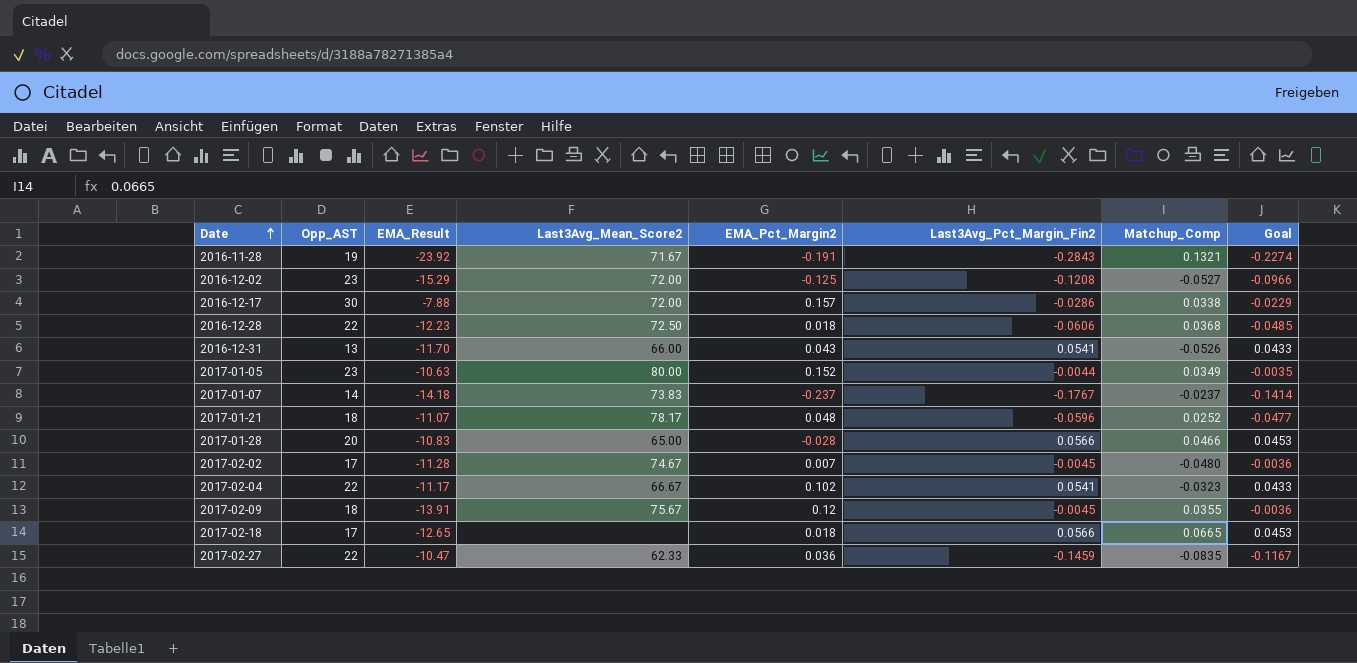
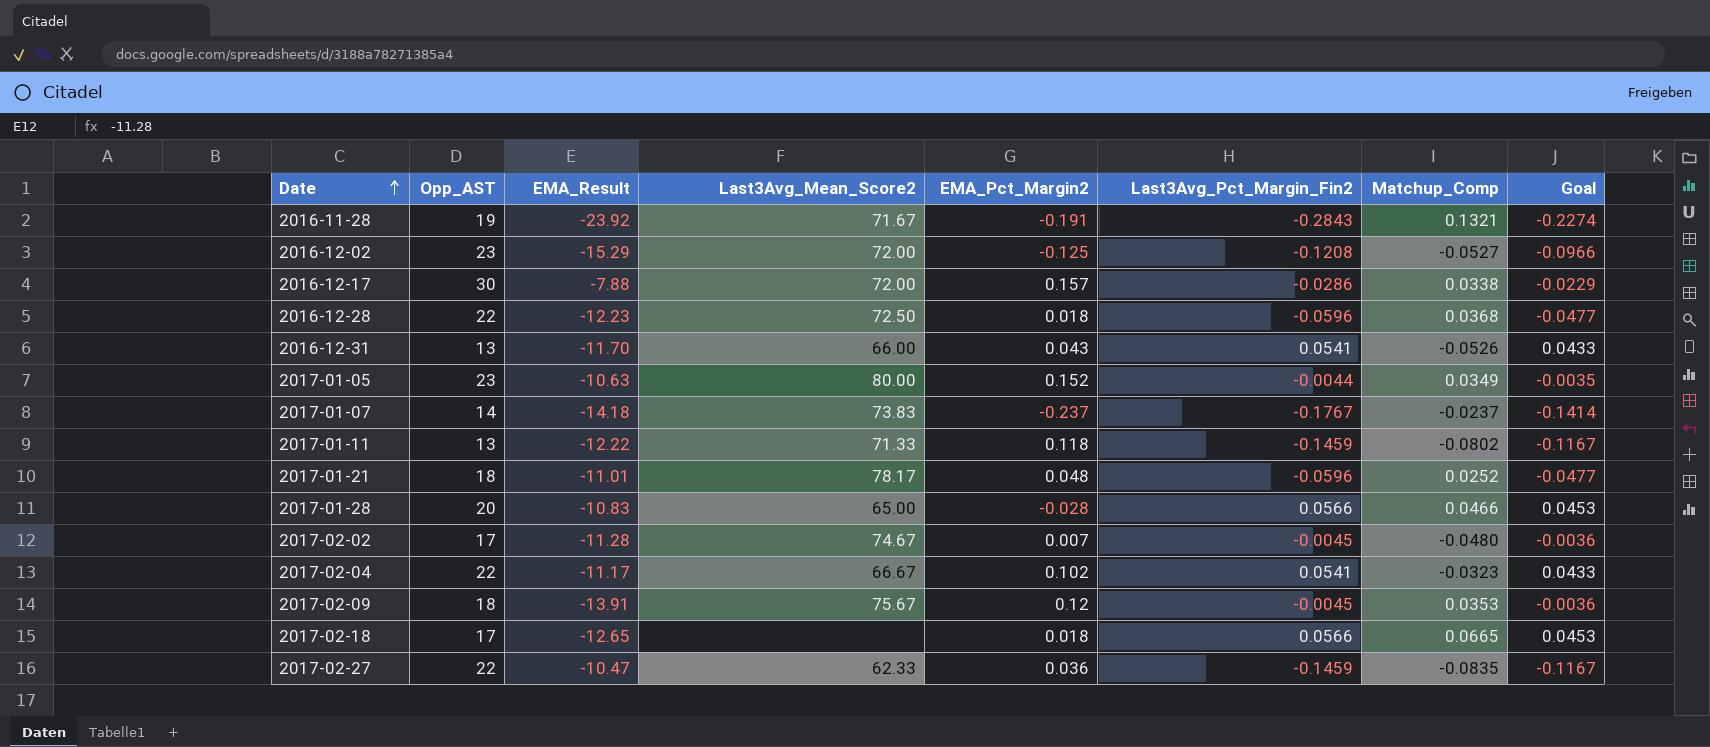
2016-12-28 | Last3Avg_Pct_Margin_Fin2: -0.0606 -> -0.0596
2016-12-28 | Goal: -0.0485 -> -0.0477
row 2017-01-11: none -> 13 | -12.22 | 71.33 | 0.118 | -0.1459 | -0.0802 | -0.1167
2017-01-21 | EMA_Result: -11.07 -> -11.01
2017-02-09 | Matchup_Comp: 0.0355 -> 0.0353

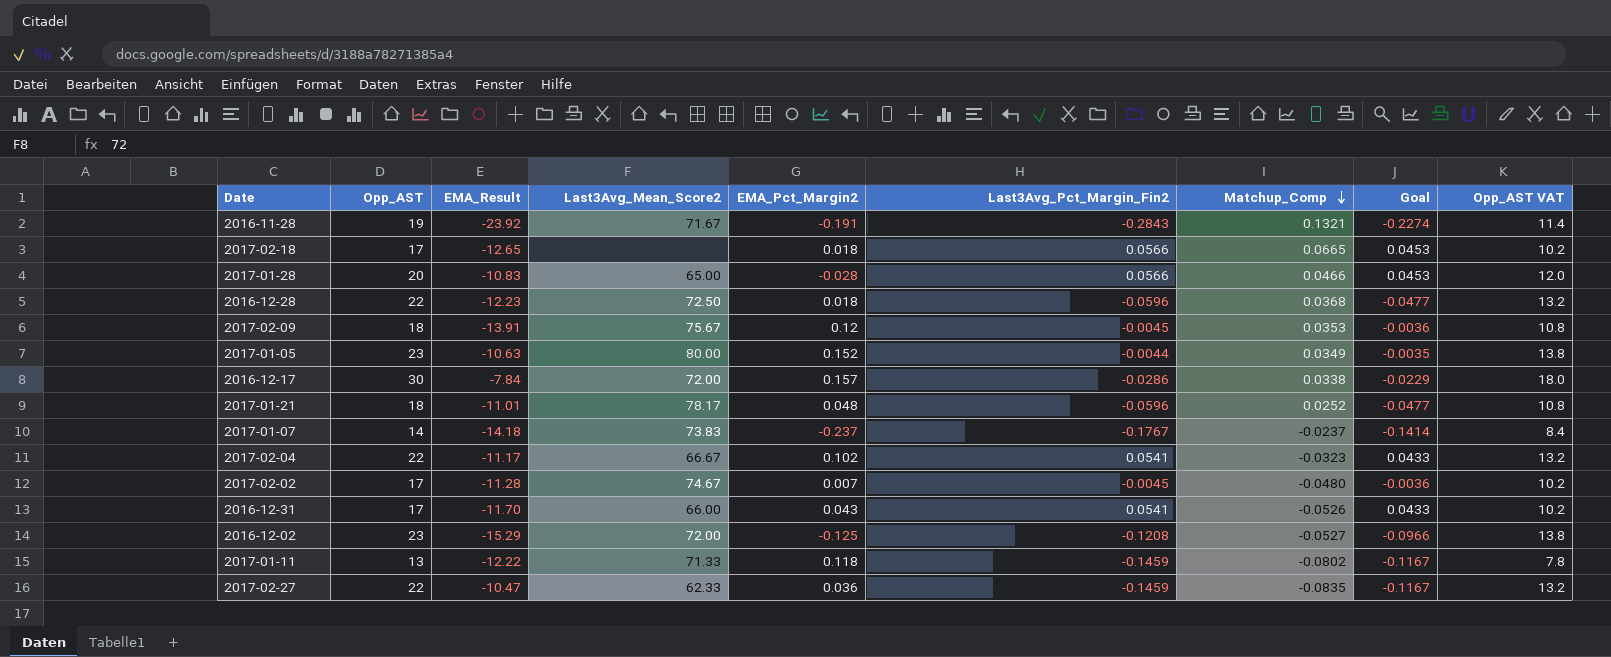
row order: Date ascending -> Matchup_Comp descending
column Opp_AST VAT | formula: none -> [Opp_AST] * 0.6
2016-12-17 | EMA_Result: -7.88 -> -7.84
2016-12-31 | Opp_AST: 13 -> 17

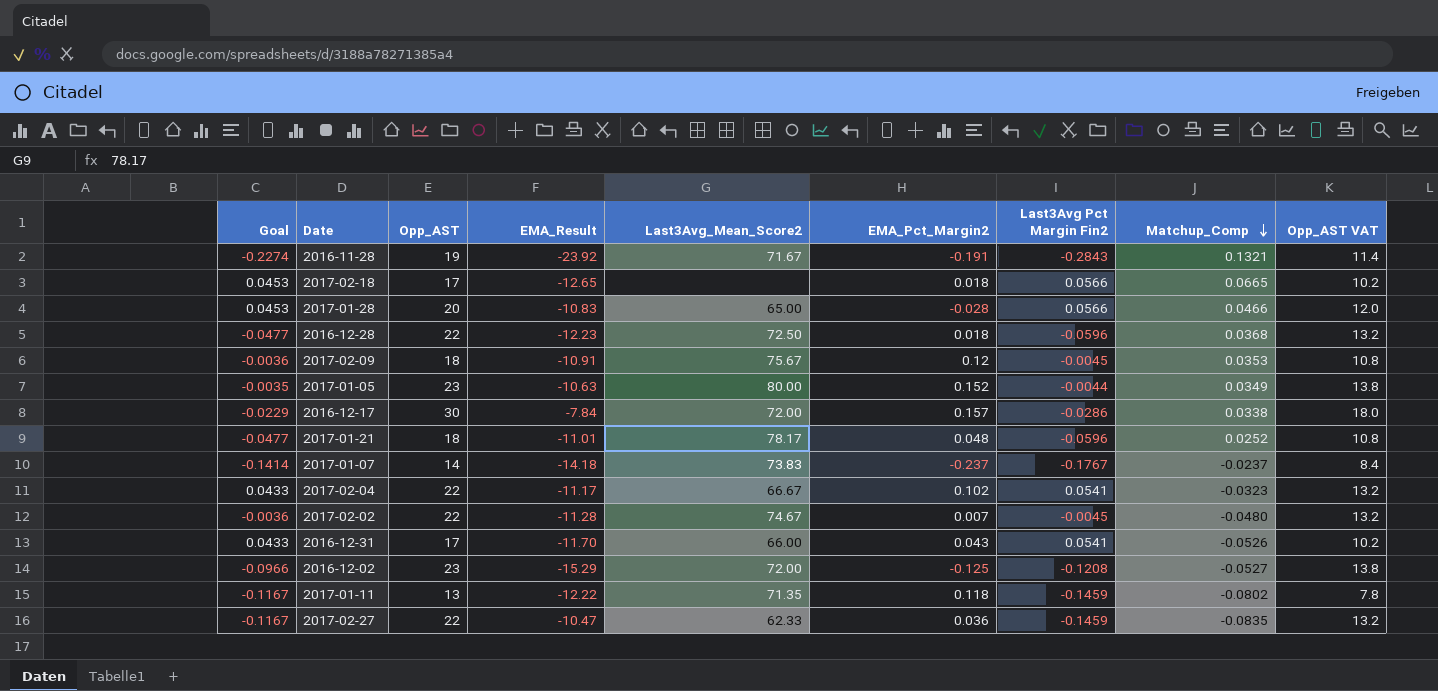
column Goal | position: 8 -> 1
column name: Last3Avg_Pct_Margin_Fin2 -> Last3Avg Pct Margin Fin2
2017-02-09 | EMA_Result: -13.91 -> -10.91
2017-02-02 | Opp_AST: 17 -> 22
2017-02-02 | Opp_AST VAT: 10.2 -> 13.2
2017-01-11 | Last3Avg_Mean_Score2: 71.33 -> 71.35

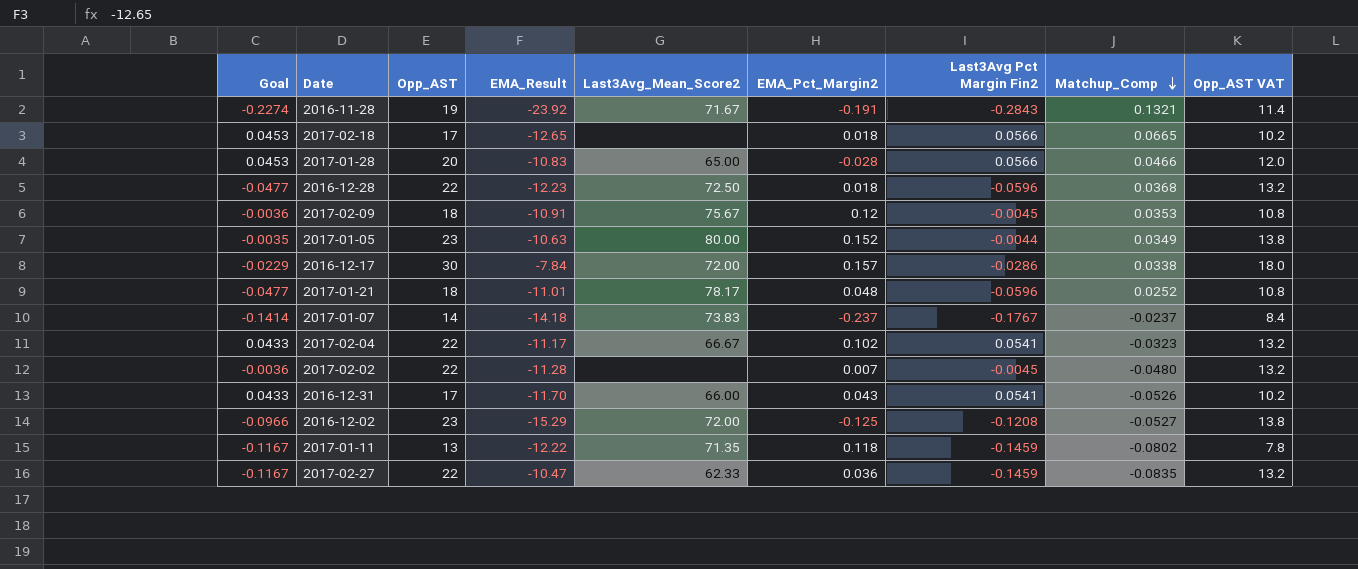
2017-02-02 | Last3Avg_Mean_Score2: 74.67 -> none

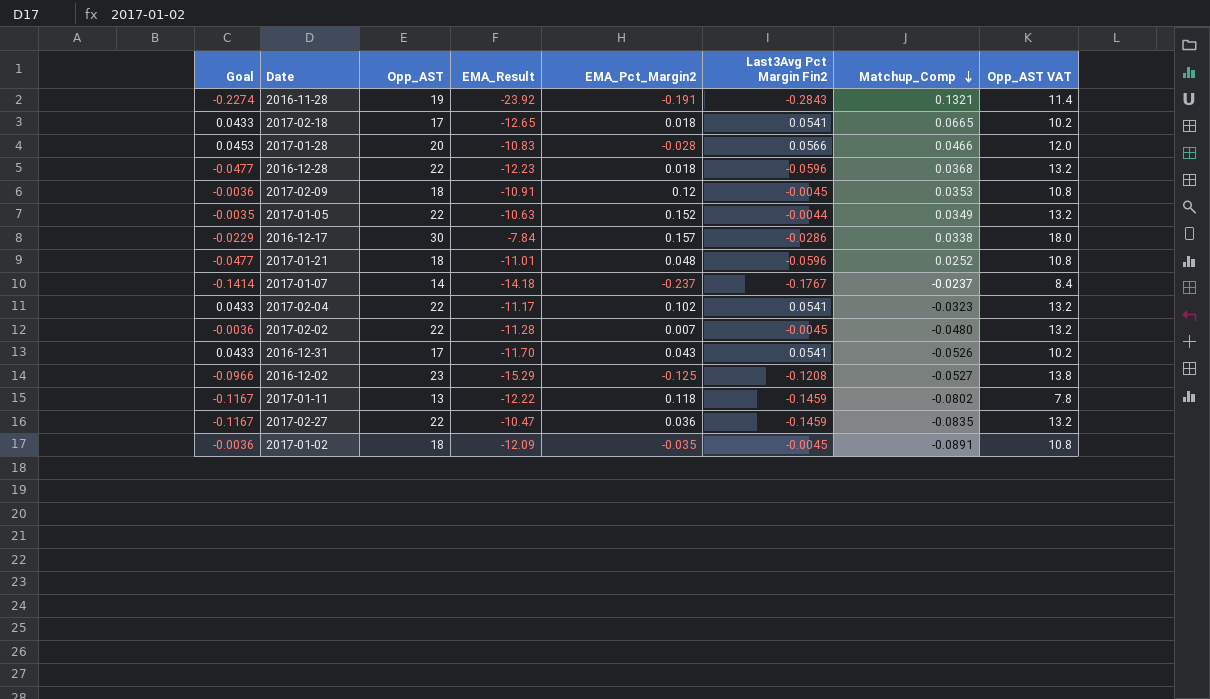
column Last3Avg_Mean_Score2 | position: 5 -> none
2017-02-18 | Goal: 0.0453 -> 0.0433
2017-02-18 | Last3Avg Pct Margin Fin2: 0.0566 -> 0.0541
2017-01-05 | Opp_AST: 23 -> 22
2017-01-05 | Opp_AST VAT: 13.8 -> 13.2
row 2017-01-02: none -> -0.0036 | 18 | -12.09 | -0.035 | -0.0045 | -0.0891 | 10.8

